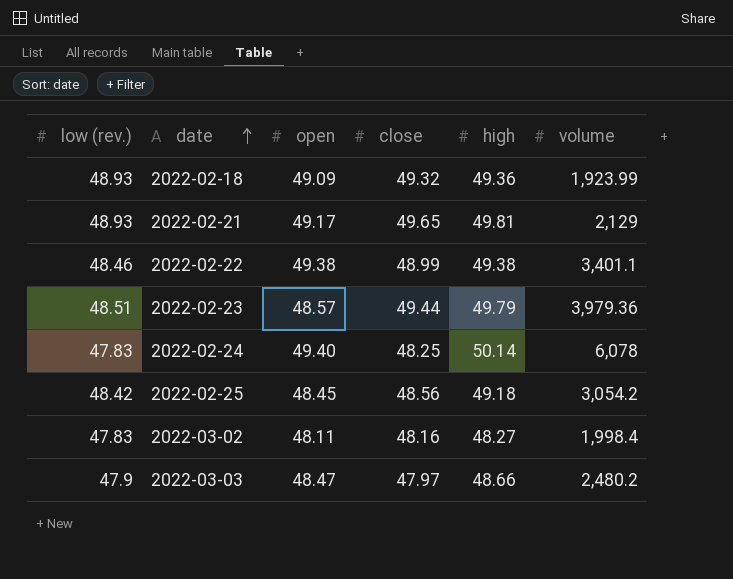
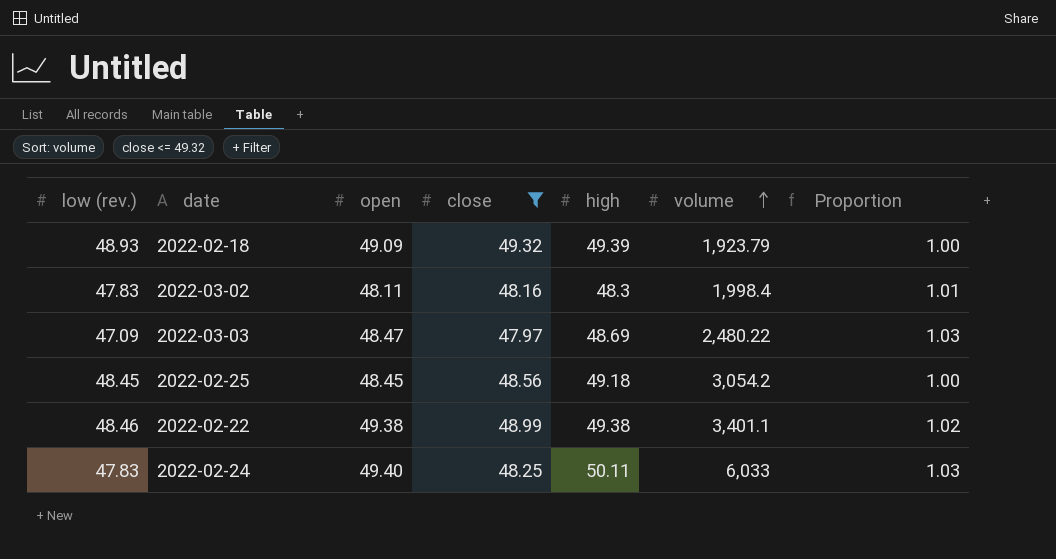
filter: none -> close <= 49.32
row order: date ascending -> volume ascending
column Proportion | formula: none -> [open] / [low (rev.)]
2022-02-18 | high: 49.36 -> 49.39
2022-02-18 | volume: 1,923.99 -> 1,923.79
2022-03-02 | high: 48.27 -> 48.3
2022-03-03 | low (rev.): 47.9 -> 47.09
2022-03-03 | high: 48.66 -> 48.69
2022-03-03 | volume: 2,480.2 -> 2,480.22
2022-02-25 | low (rev.): 48.42 -> 48.45
2022-02-24 | high: 50.14 -> 50.11
2022-02-24 | volume: 6,078 -> 6,033

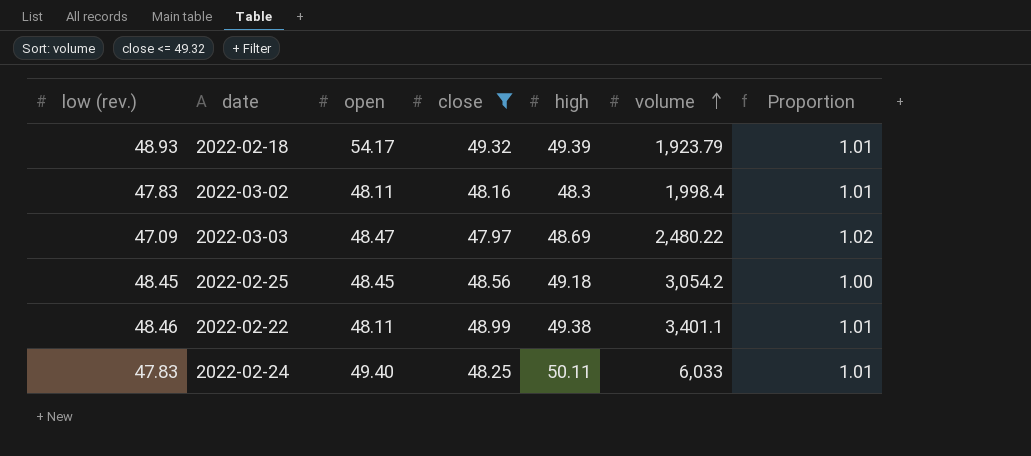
column Proportion | formula: [open] / [low (rev.)] -> [close] / [low (rev.)]
2022-02-18 | open: 49.09 -> 54.17
2022-02-22 | open: 49.38 -> 48.11

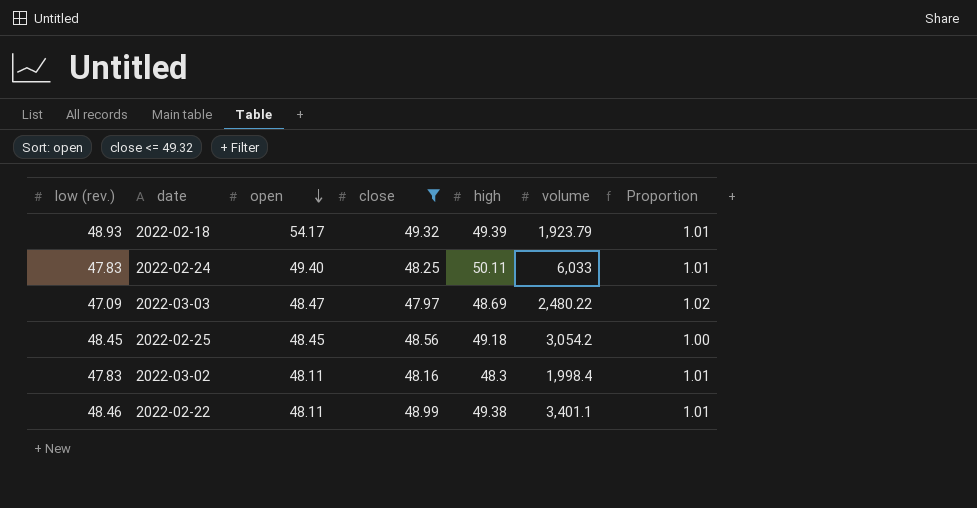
row order: volume ascending -> open descending

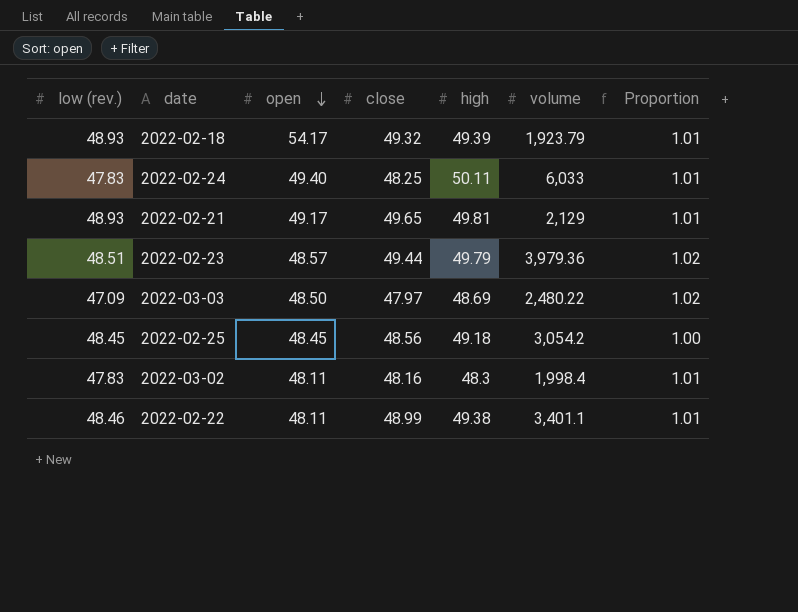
filter: close <= 49.32 -> none
2022-03-03 | open: 48.47 -> 48.50

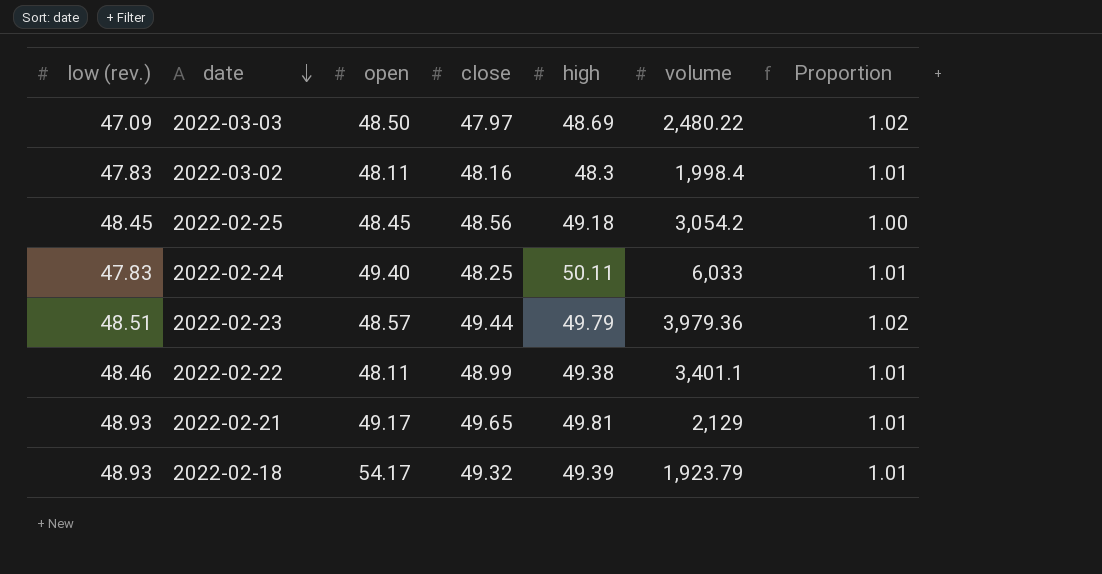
row order: open descending -> date descending

